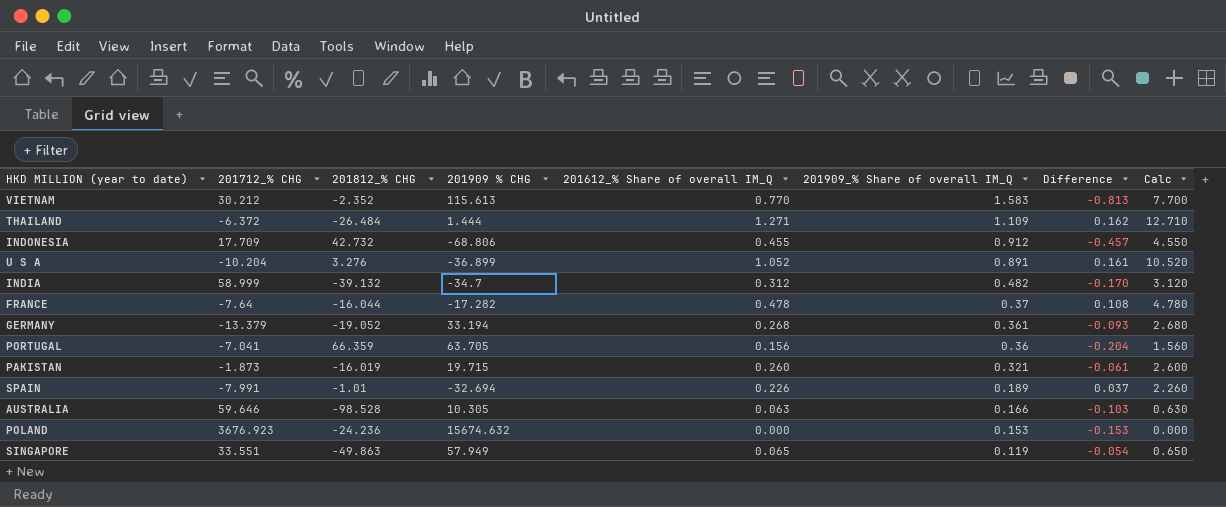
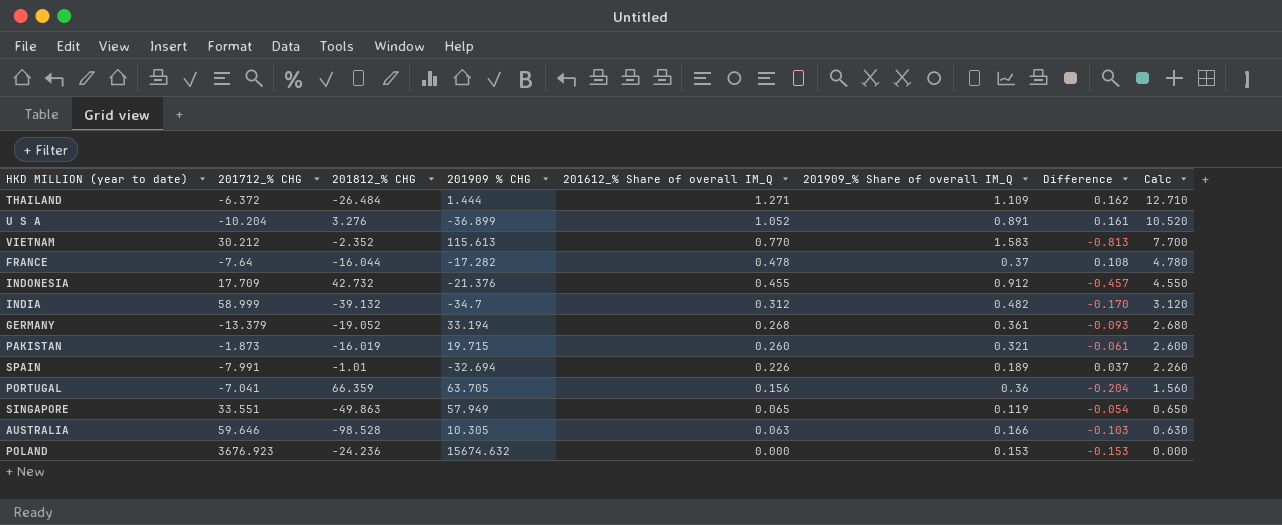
row order: 201909_% Share of overall IM_Q descending -> 201612_% Share of overall IM_Q descending
INDONESIA | 201909 % CHG: -68.806 -> -21.376

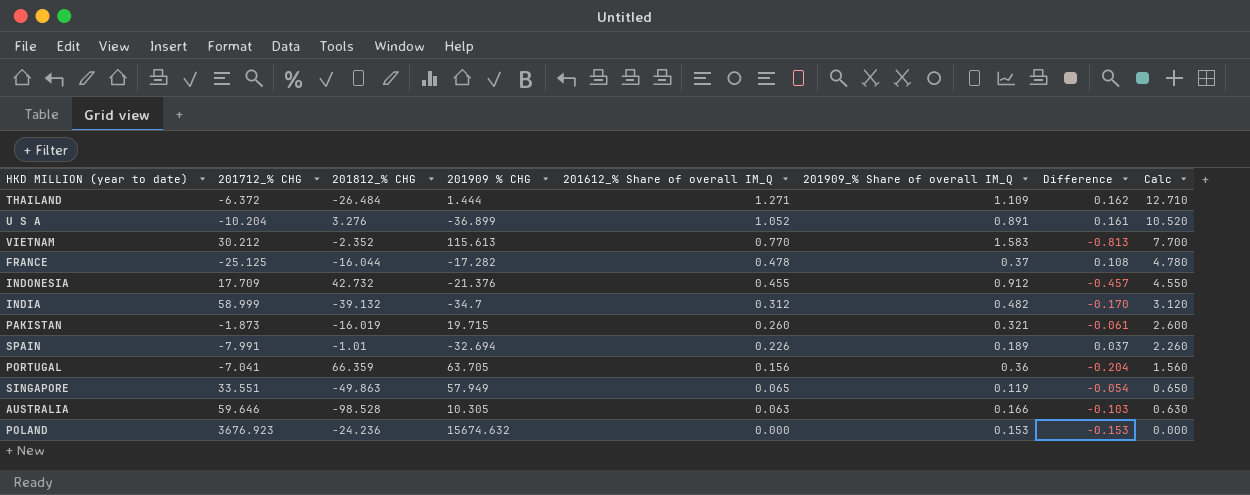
row GERMANY: -13.379 | -19.052 | 33.194 | 0.268 | 0.361 | -0.093 | 2.680 -> none
FRANCE | 201712_% CHG: -7.64 -> -25.125

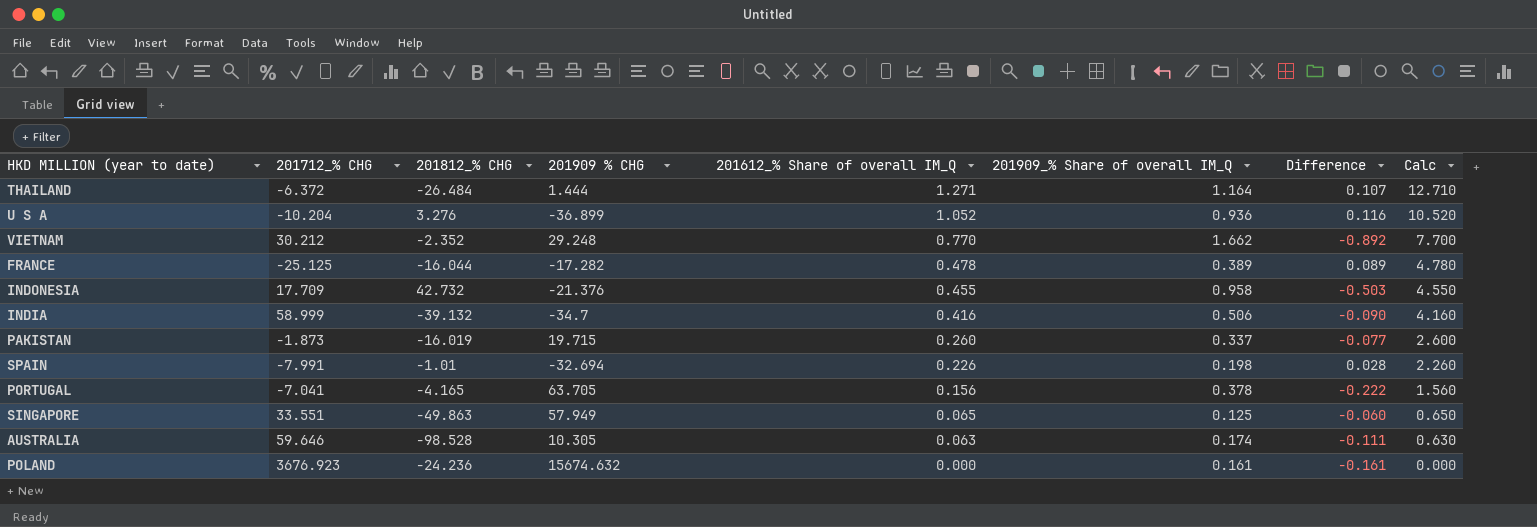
THAILAND | 201909_% Share of overall IM_Q: 1.109 -> 1.164
THAILAND | Difference: 0.162 -> 0.107
U S A | 201909_% Share of overall IM_Q: 0.891 -> 0.936
U S A | Difference: 0.161 -> 0.116
VIETNAM | 201909 % CHG: 115.613 -> 29.248
VIETNAM | 201909_% Share of overall IM_Q: 1.583 -> 1.662
VIETNAM | Difference: -0.813 -> -0.892
FRANCE | 201909_% Share of overall IM_Q: 0.37 -> 0.389
FRANCE | Difference: 0.108 -> 0.089
INDONESIA | 201909_% Share of overall IM_Q: 0.912 -> 0.958
INDONESIA | Difference: -0.457 -> -0.503
INDIA | 201612_% Share of overall IM_Q: 0.312 -> 0.416
INDIA | 201909_% Share of overall IM_Q: 0.482 -> 0.506
INDIA | Difference: -0.170 -> -0.090
INDIA | Calc: 3.120 -> 4.160
PAKISTAN | 201909_% Share of overall IM_Q: 0.321 -> 0.337
PAKISTAN | Difference: -0.061 -> -0.077
SPAIN | 201909_% Share of overall IM_Q: 0.189 -> 0.198
SPAIN | Difference: 0.037 -> 0.028
PORTUGAL | 201812_% CHG: 66.359 -> -4.165
PORTUGAL | 201909_% Share of overall IM_Q: 0.36 -> 0.378
PORTUGAL | Difference: -0.204 -> -0.222
SINGAPORE | 201909_% Share of overall IM_Q: 0.119 -> 0.125
SINGAPORE | Difference: -0.054 -> -0.060
AUSTRALIA | 201909_% Share of overall IM_Q: 0.166 -> 0.174
AUSTRALIA | Difference: -0.103 -> -0.111
POLAND | 201909_% Share of overall IM_Q: 0.153 -> 0.161
POLAND | Difference: -0.153 -> -0.161

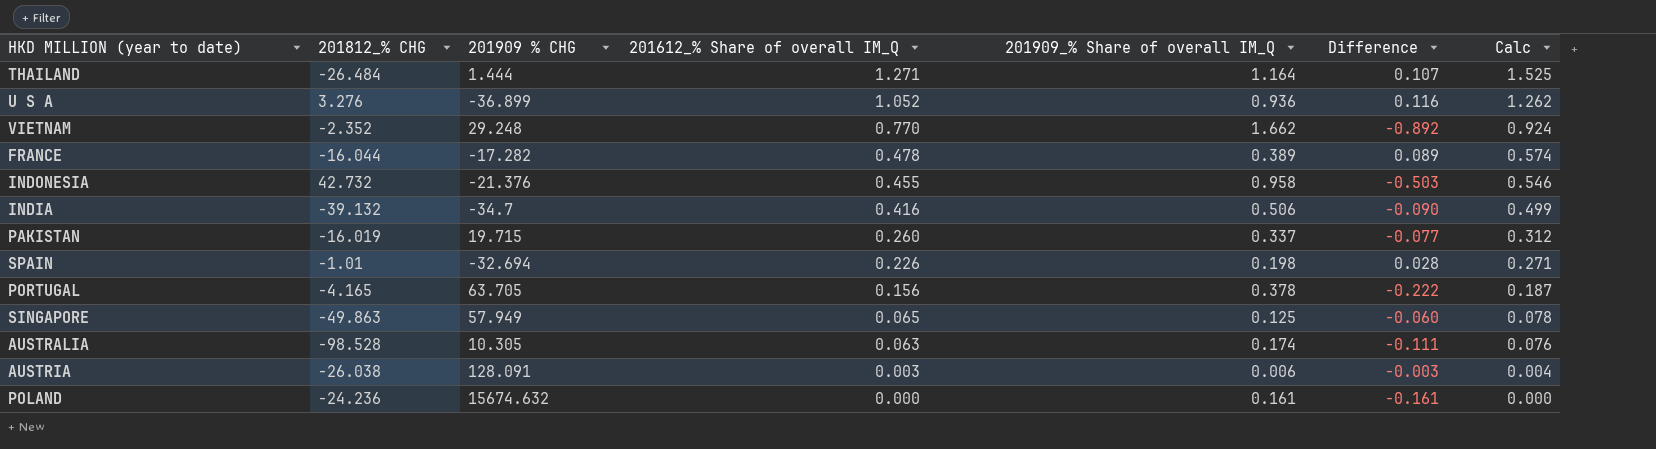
column 201712_% CHG | position: 2 -> none
column Calc | formula: [201612_% Share of overall IM_Q] * 10 -> [201612_% Share of overall IM_Q] * 1.2
row AUSTRIA: none -> -26.038 | 128.091 | 0.003 | 0.006 | -0.003 | 0.004

